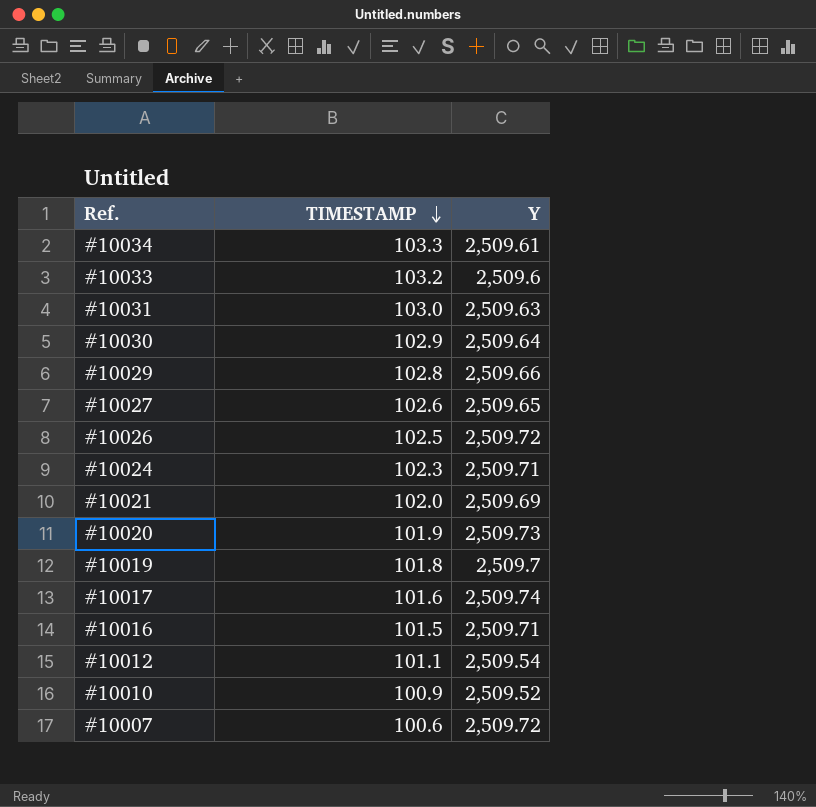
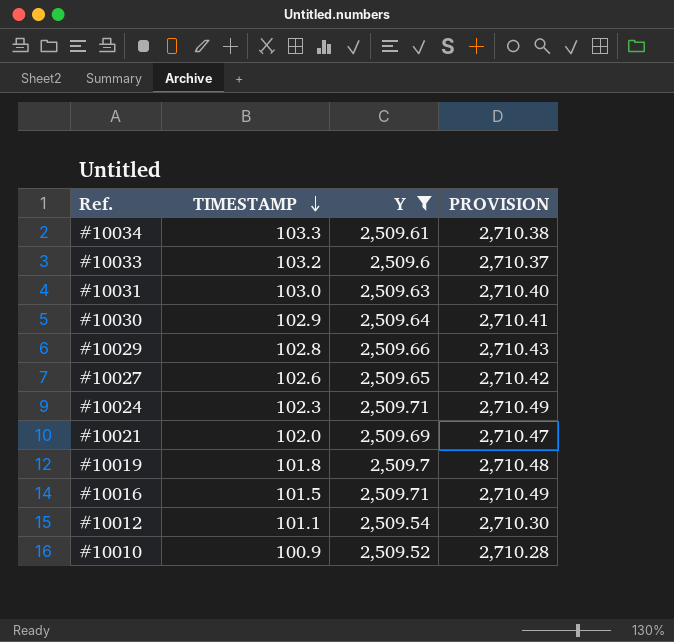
filter: none -> Y <= 2,509.71
column PROVISION | formula: none -> [Y] * 1.08

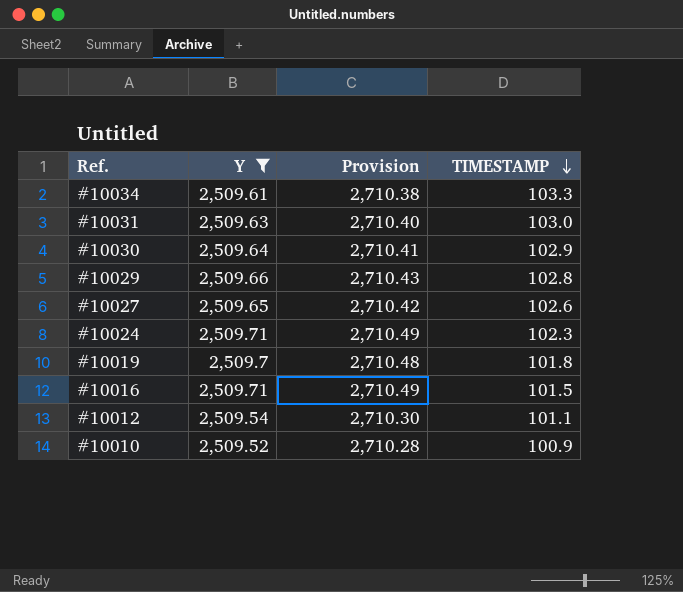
column name: PROVISION -> Provision
column TIMESTAMP | position: 2 -> 4
row #10033: 103.2 | 2,509.6 | 2,710.37 -> none
row #10021: 102.0 | 2,509.69 | 2,710.47 -> none

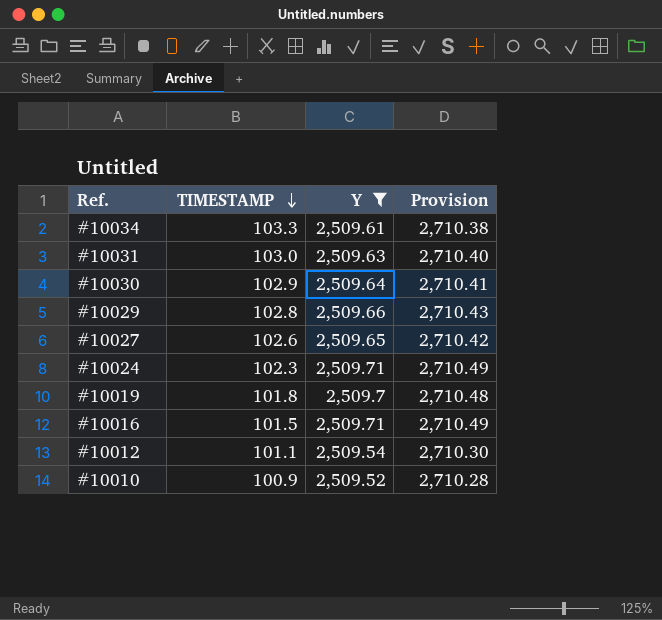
column TIMESTAMP | position: 4 -> 2

